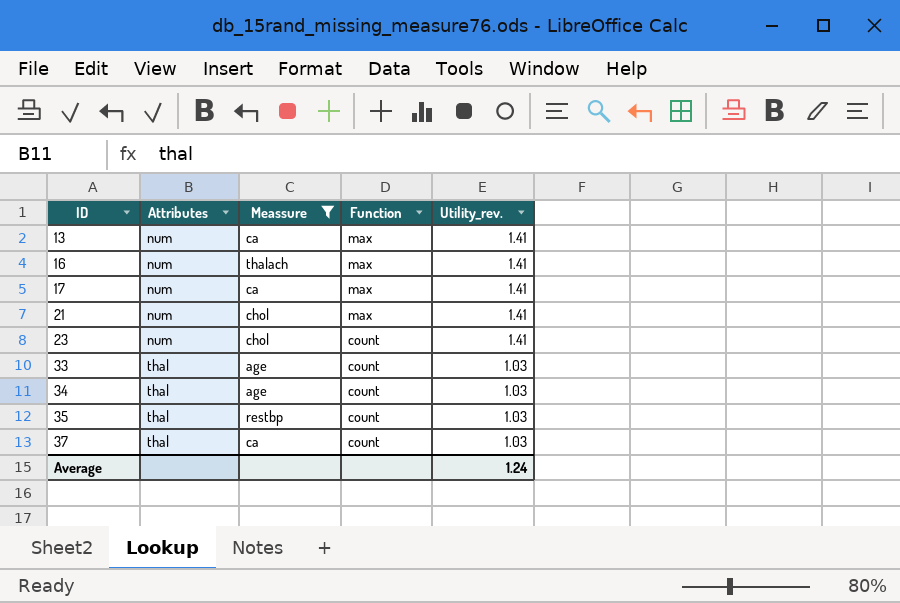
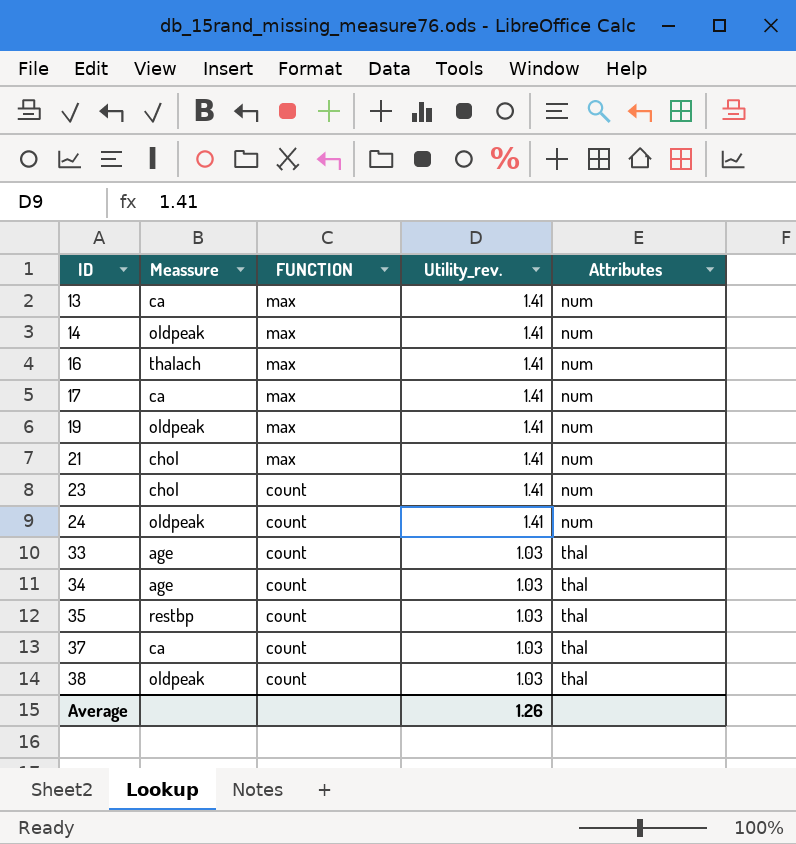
filter: Meassure != oldpeak -> none
column name: Function -> FUNCTION
column Attributes | position: 2 -> 5
Average | Utility_rev.: 1.24 -> 1.26

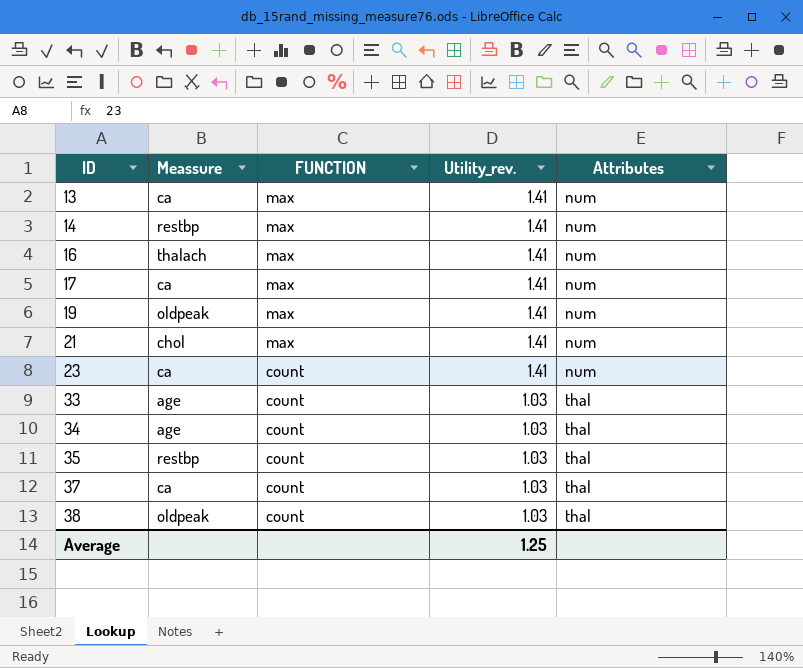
row 24: oldpeak | count | 1.41 | num -> none
14 | Meassure: oldpeak -> restbp
23 | Meassure: chol -> ca
Average | Utility_rev.: 1.26 -> 1.25

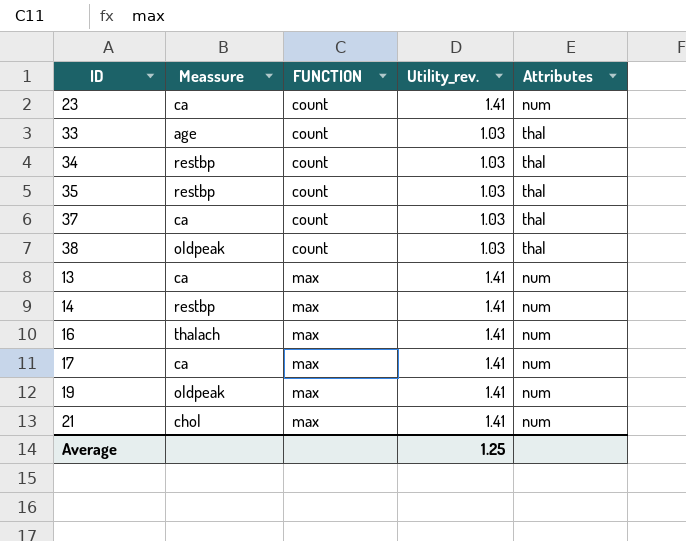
row order: ID ascending -> FUNCTION ascending
34 | Meassure: age -> restbp

